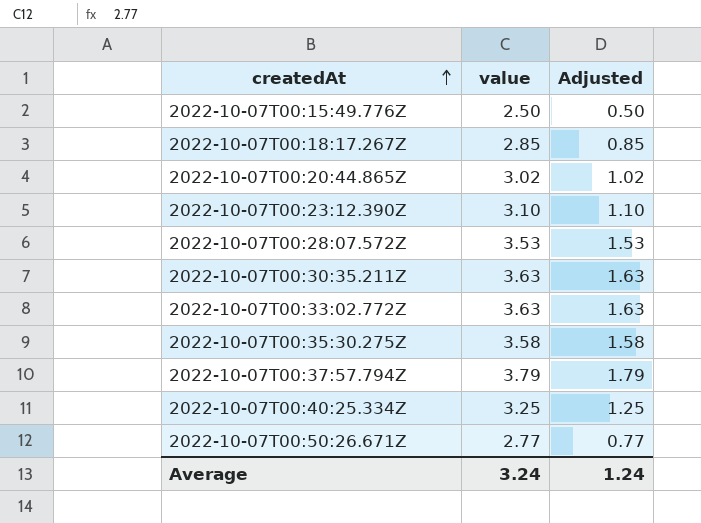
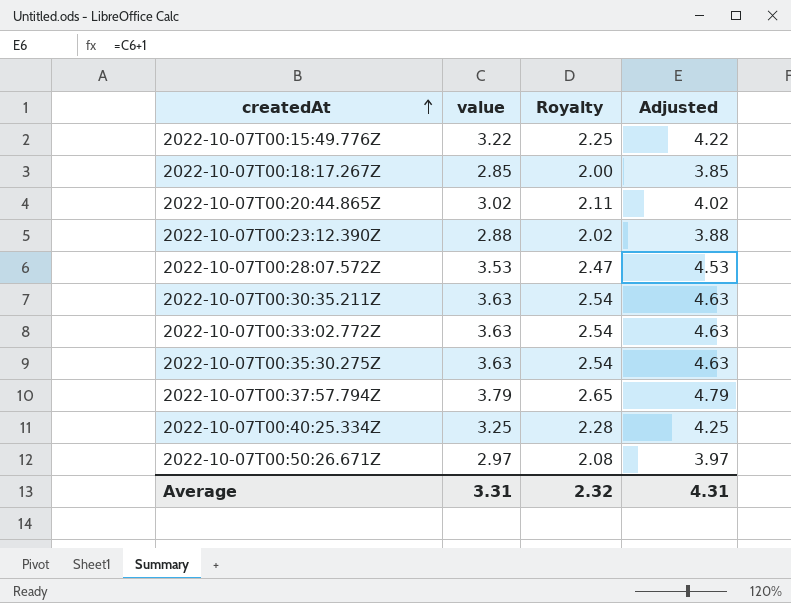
column Royalty | formula: none -> [value] * 0.7
column Adjusted | formula: [value] - 2 -> [value] + 1
2022-10-07T00:15:49.776Z | value: 2.50 -> 3.22
2022-10-07T00:23:12.390Z | value: 3.10 -> 2.88
2022-10-07T00:35:30.275Z | value: 3.58 -> 3.63
2022-10-07T00:50:26.671Z | value: 2.77 -> 2.97
Average | value: 3.24 -> 3.31
Average | Adjusted: 1.24 -> 4.31

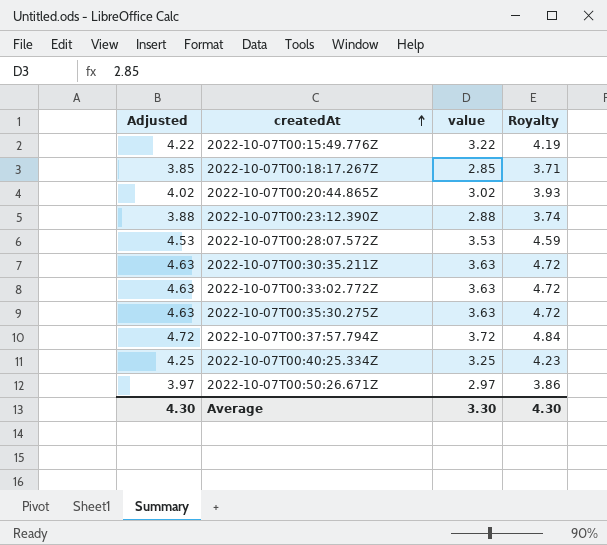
column Adjusted | position: 4 -> 1
column Royalty | formula: [value] * 0.7 -> [value] * 1.3
2022-10-07T00:37:57.794Z | Adjusted: 4.79 -> 4.72
2022-10-07T00:37:57.794Z | value: 3.79 -> 3.72
Average | Adjusted: 4.31 -> 4.30
Average | value: 3.31 -> 3.30
Average | Royalty: 2.32 -> 4.30

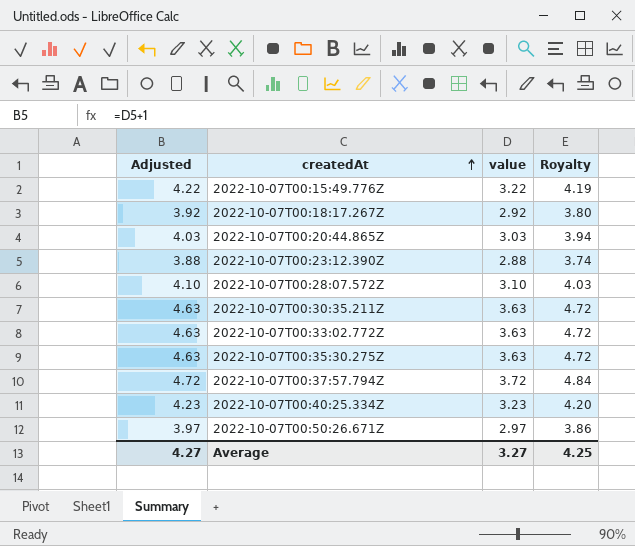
2022-10-07T00:18:17.267Z | Adjusted: 3.85 -> 3.92
2022-10-07T00:18:17.267Z | value: 2.85 -> 2.92
2022-10-07T00:18:17.267Z | Royalty: 3.71 -> 3.80
2022-10-07T00:20:44.865Z | Adjusted: 4.02 -> 4.03
2022-10-07T00:20:44.865Z | value: 3.02 -> 3.03
2022-10-07T00:20:44.865Z | Royalty: 3.93 -> 3.94
2022-10-07T00:28:07.572Z | Adjusted: 4.53 -> 4.10
2022-10-07T00:28:07.572Z | value: 3.53 -> 3.10
2022-10-07T00:28:07.572Z | Royalty: 4.59 -> 4.03
2022-10-07T00:40:25.334Z | Adjusted: 4.25 -> 4.23
2022-10-07T00:40:25.334Z | value: 3.25 -> 3.23
2022-10-07T00:40:25.334Z | Royalty: 4.23 -> 4.20
Average | Adjusted: 4.30 -> 4.27
Average | value: 3.30 -> 3.27
Average | Royalty: 4.30 -> 4.25

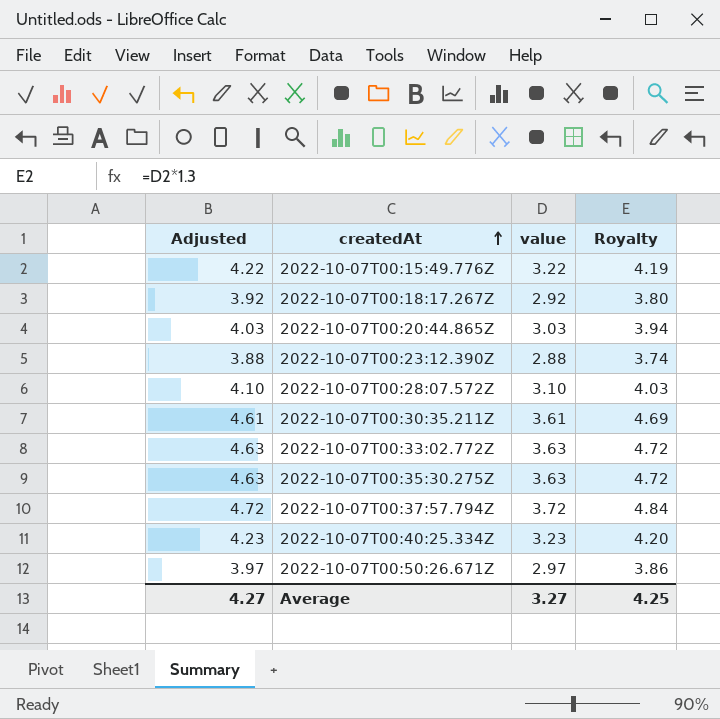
2022-10-07T00:30:35.211Z | Adjusted: 4.63 -> 4.61
2022-10-07T00:30:35.211Z | value: 3.63 -> 3.61
2022-10-07T00:30:35.211Z | Royalty: 4.72 -> 4.69

